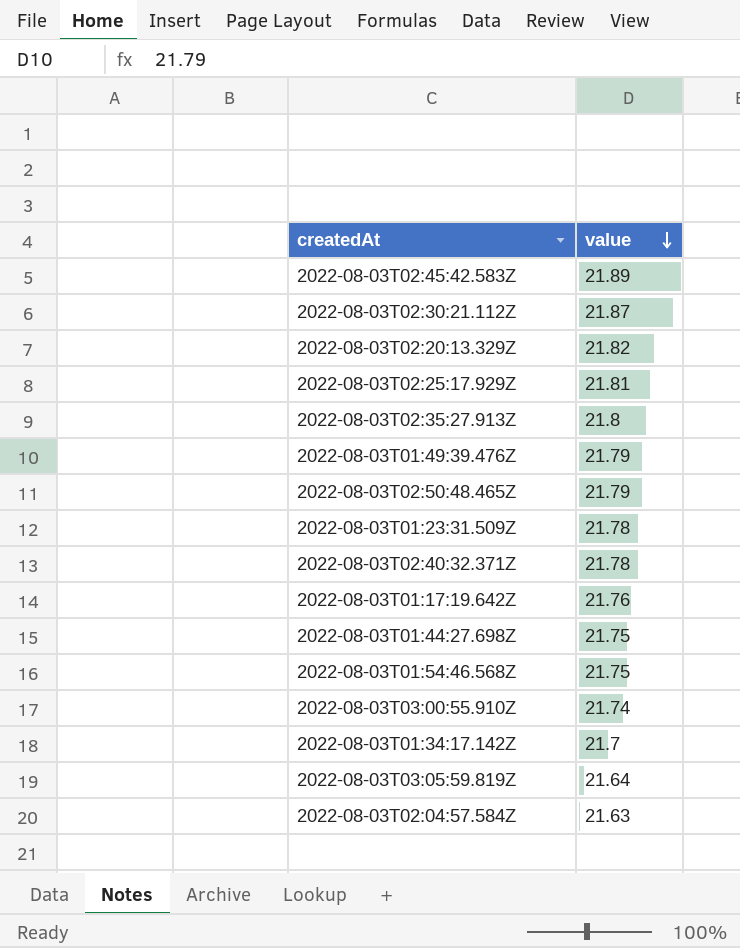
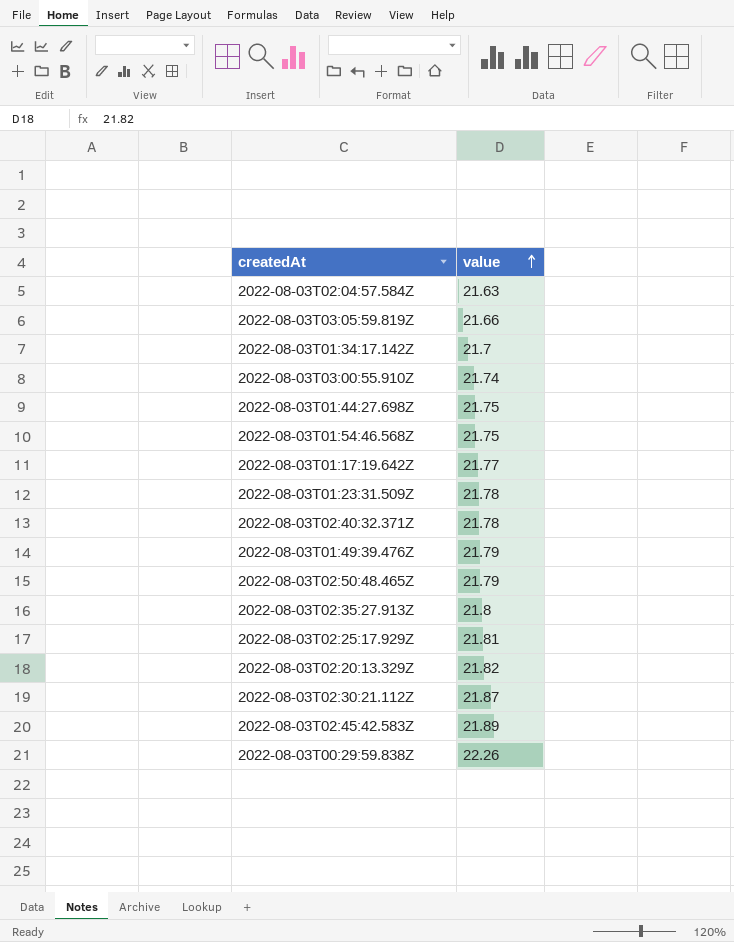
row order: value descending -> value ascending
2022-08-03T03:05:59.819Z | value: 21.64 -> 21.66
2022-08-03T01:17:19.642Z | value: 21.76 -> 21.77
row 2022-08-03T00:29:59.838Z: none -> 22.26

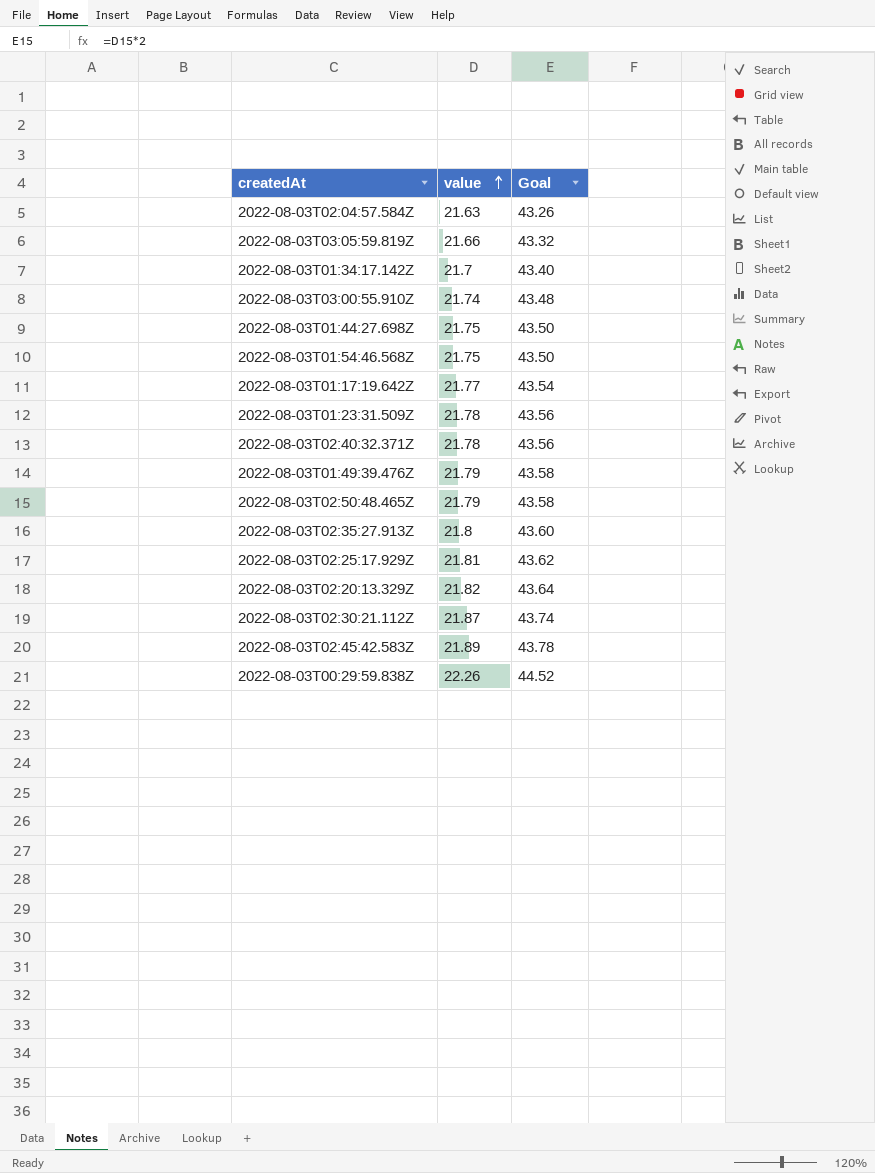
column Goal | formula: none -> [value] * 2

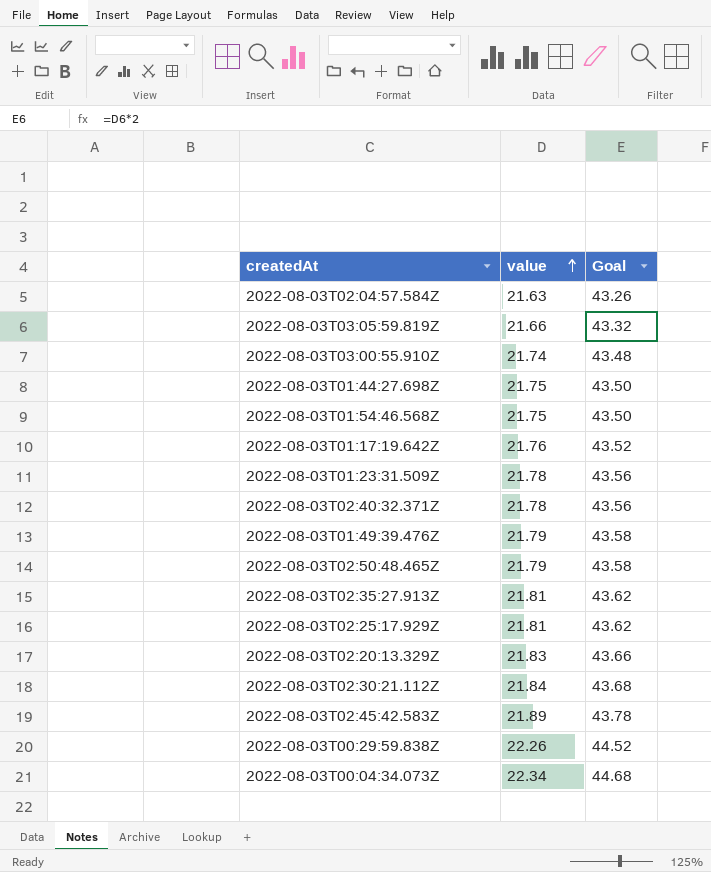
row 2022-08-03T01:34:17.142Z: 21.7 | 43.40 -> none
2022-08-03T01:17:19.642Z | value: 21.77 -> 21.76
2022-08-03T01:17:19.642Z | Goal: 43.54 -> 43.52
2022-08-03T02:35:27.913Z | value: 21.8 -> 21.81
2022-08-03T02:35:27.913Z | Goal: 43.60 -> 43.62
2022-08-03T02:20:13.329Z | value: 21.82 -> 21.83
2022-08-03T02:20:13.329Z | Goal: 43.64 -> 43.66
2022-08-03T02:30:21.112Z | value: 21.87 -> 21.84
2022-08-03T02:30:21.112Z | Goal: 43.74 -> 43.68
row 2022-08-03T00:04:34.073Z: none -> 22.34 | 44.68

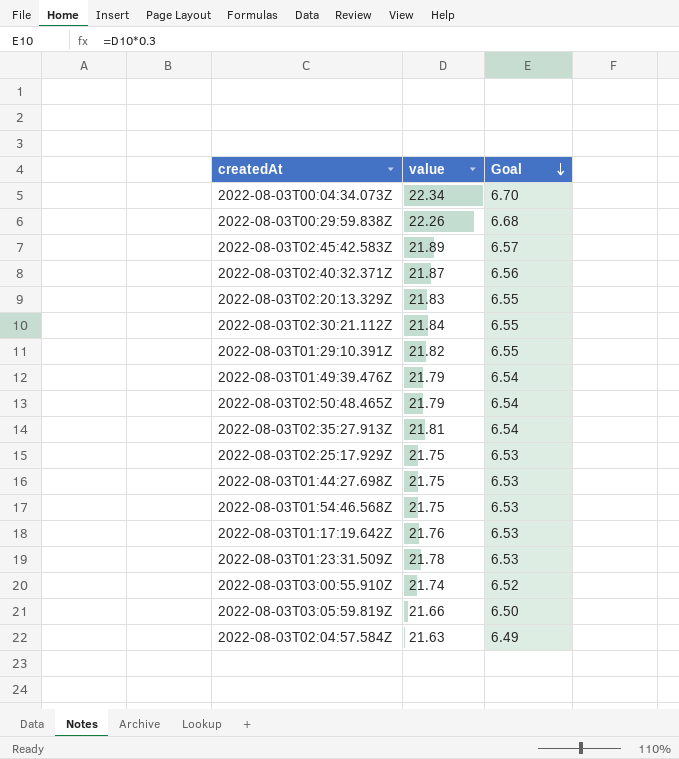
row order: value ascending -> Goal descending
column Goal | formula: [value] * 2 -> [value] * 0.3
2022-08-03T02:40:32.371Z | value: 21.78 -> 21.87
row 2022-08-03T01:29:10.391Z: none -> 21.82 | 6.55
2022-08-03T02:25:17.929Z | value: 21.81 -> 21.75

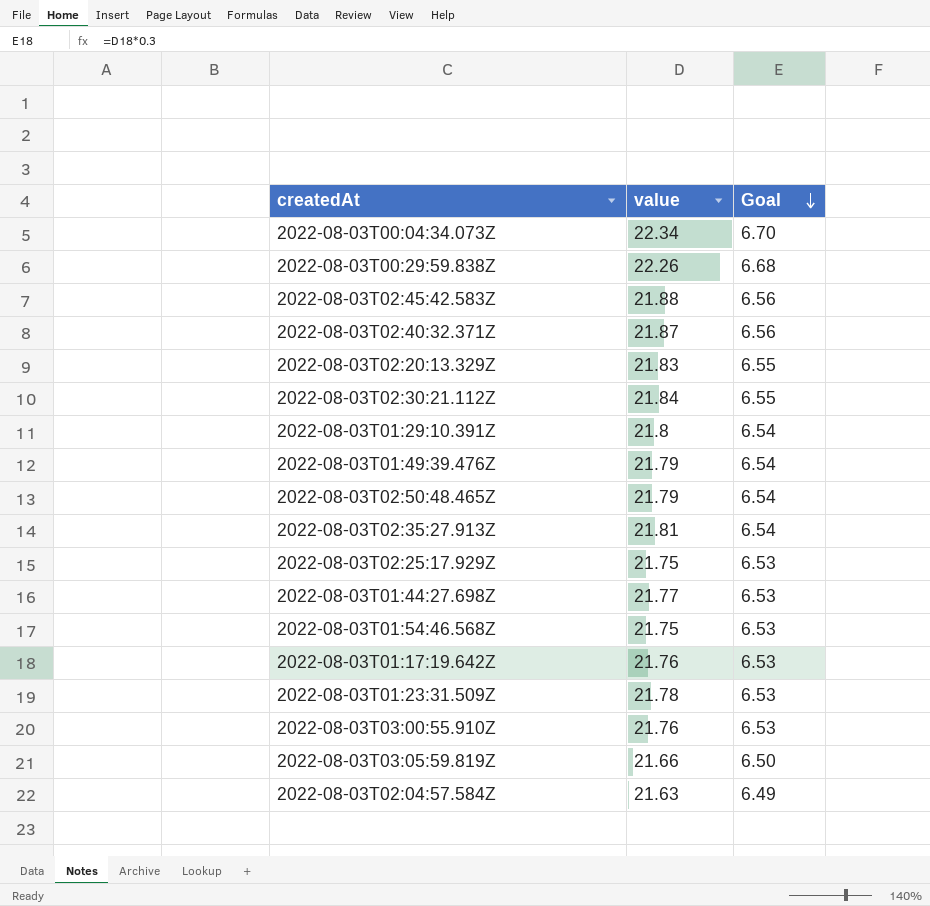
2022-08-03T02:45:42.583Z | value: 21.89 -> 21.88
2022-08-03T02:45:42.583Z | Goal: 6.57 -> 6.56
2022-08-03T01:29:10.391Z | value: 21.82 -> 21.8
2022-08-03T01:29:10.391Z | Goal: 6.55 -> 6.54
2022-08-03T01:44:27.698Z | value: 21.75 -> 21.77
2022-08-03T03:00:55.910Z | value: 21.74 -> 21.76
2022-08-03T03:00:55.910Z | Goal: 6.52 -> 6.53

